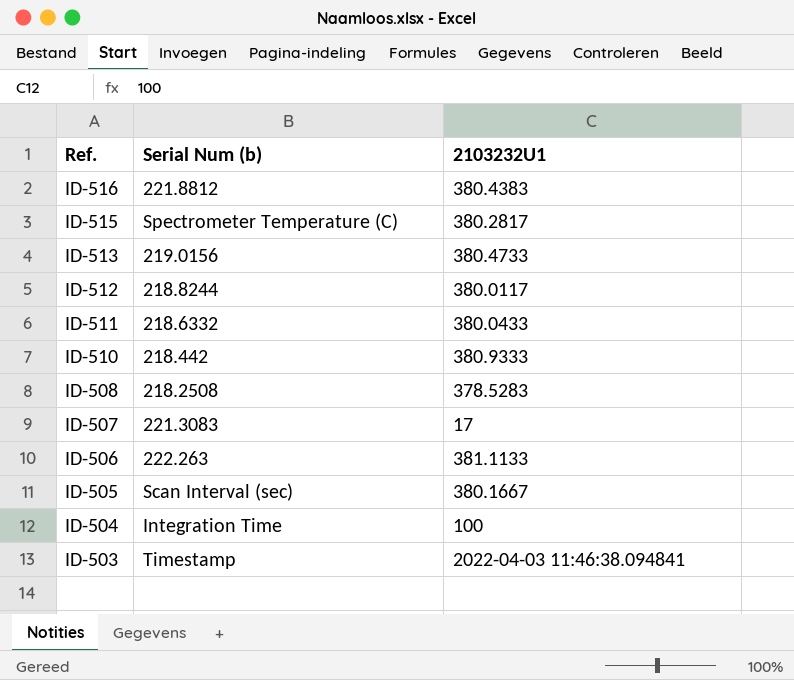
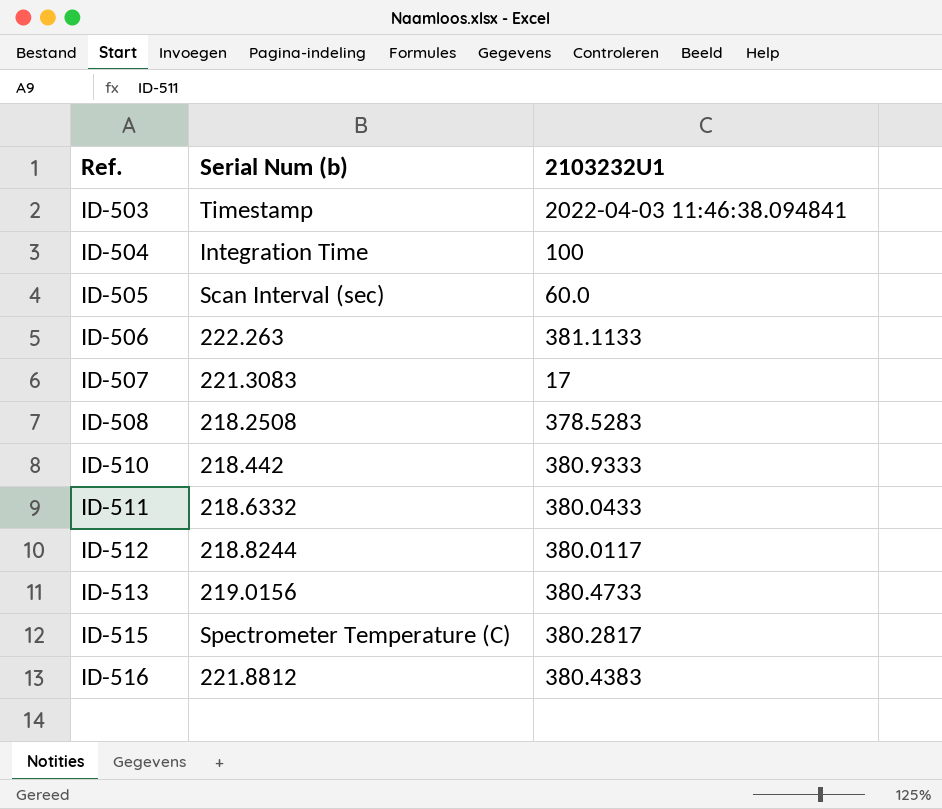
row order: Ref. descending -> Ref. ascending
ID-505 | 2103232U1: 380.1667 -> 60.0

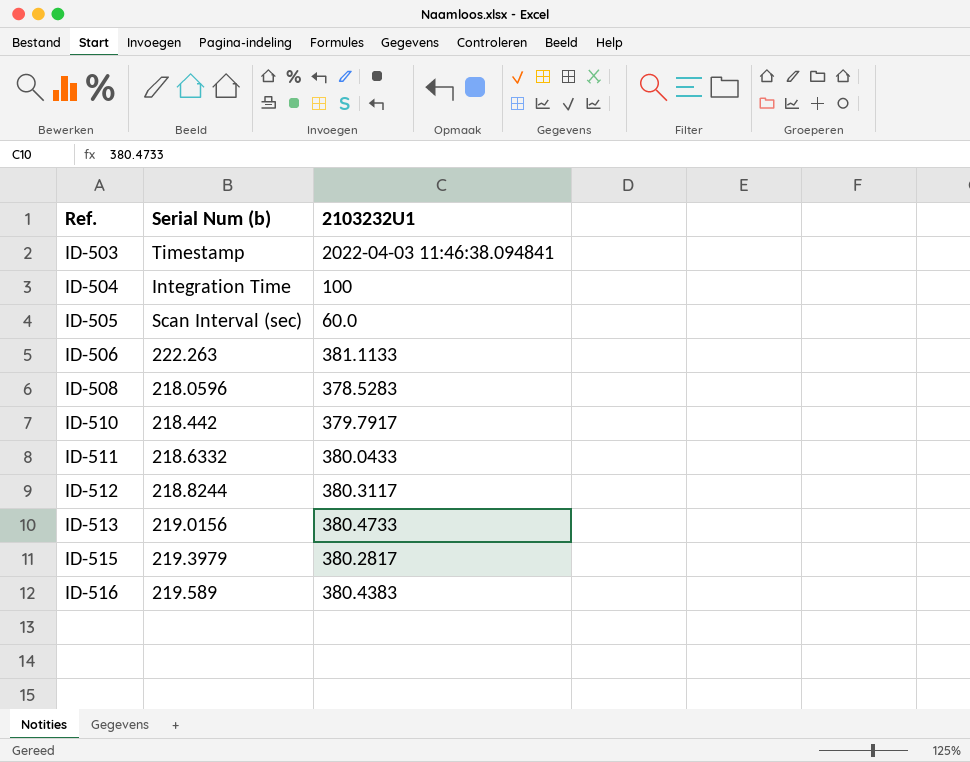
row ID-507: 221.3083 | 17 -> none
ID-508 | Serial Num (b): 218.2508 -> 218.0596
ID-510 | 2103232U1: 380.9333 -> 379.7917
ID-512 | 2103232U1: 380.0117 -> 380.3117
ID-515 | Serial Num (b): Spectrometer Temperature (C) -> 219.3979
ID-516 | Serial Num (b): 221.8812 -> 219.589

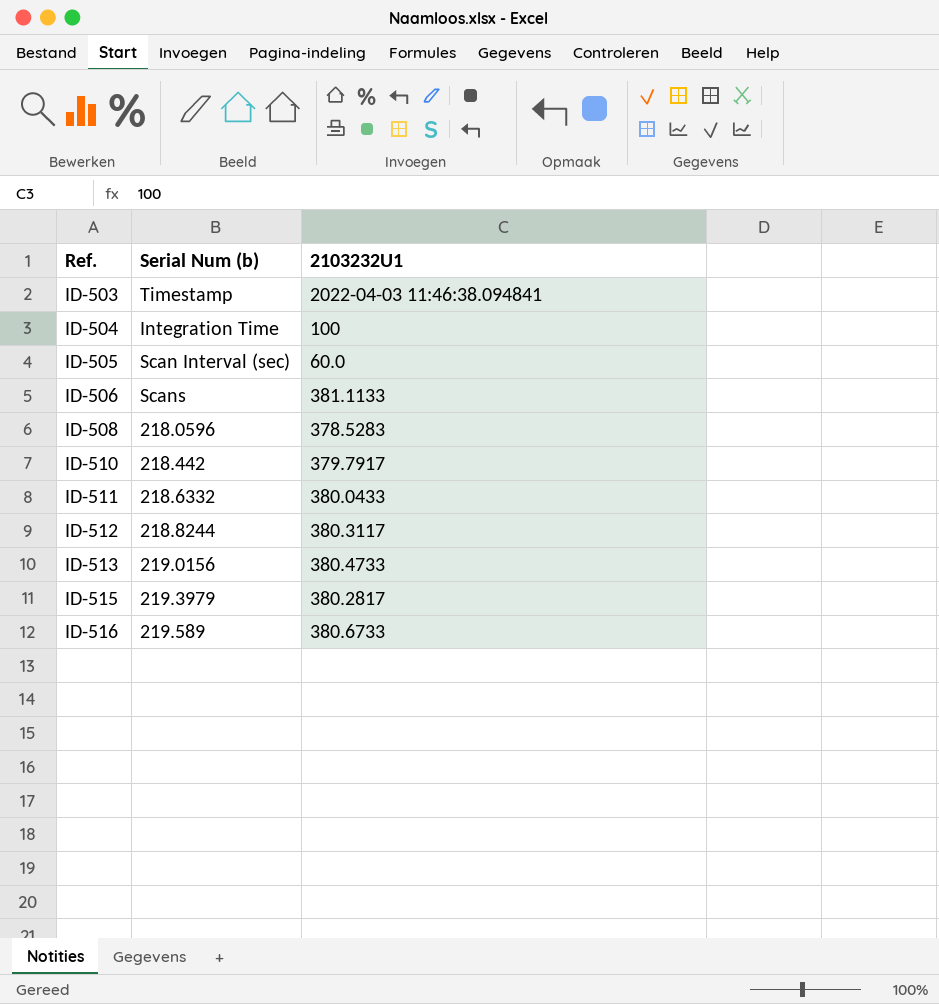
ID-506 | Serial Num (b): 222.263 -> Scans
ID-516 | 2103232U1: 380.4383 -> 380.6733

